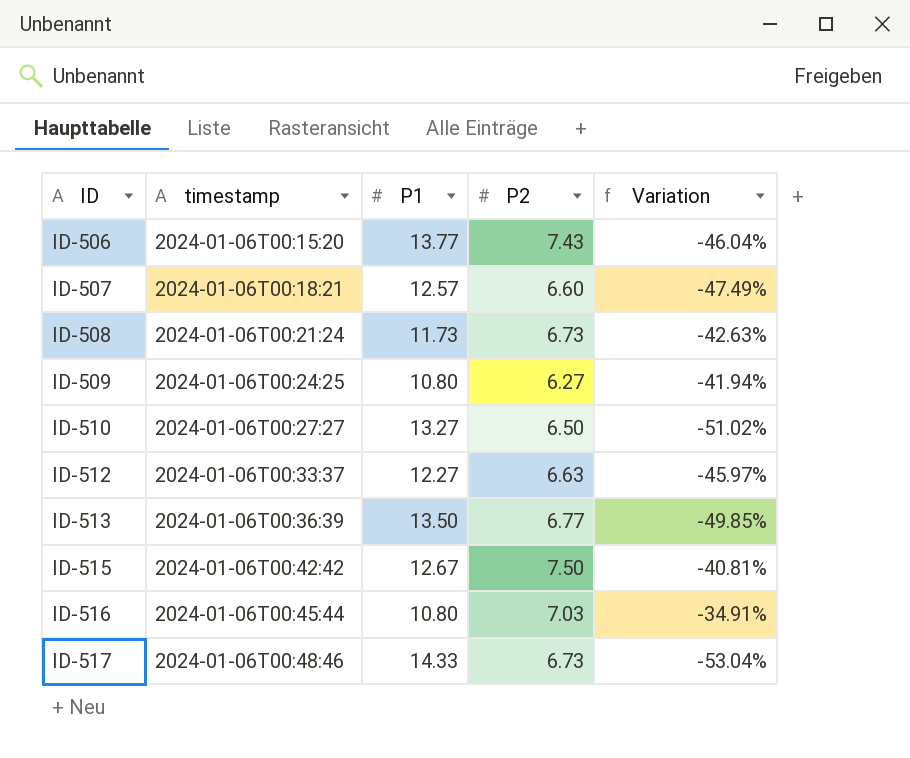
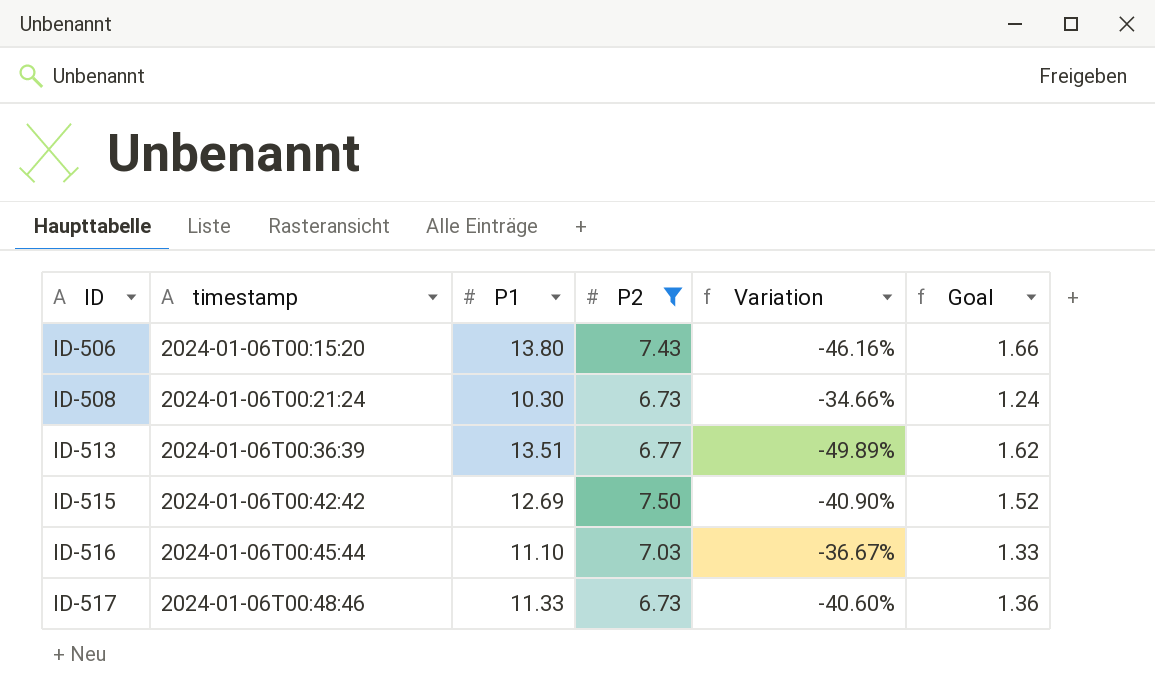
filter: none -> P2 >= 6.73
column Goal | formula: none -> [P1] * 0.12
ID-506 | P1: 13.77 -> 13.80
ID-506 | Variation: -46.04% -> -46.16%
ID-508 | P1: 11.73 -> 10.30
ID-508 | Variation: -42.63% -> -34.66%
ID-513 | P1: 13.50 -> 13.51
ID-513 | Variation: -49.85% -> -49.89%
ID-515 | P1: 12.67 -> 12.69
ID-515 | Variation: -40.81% -> -40.90%
ID-516 | P1: 10.80 -> 11.10
ID-516 | Variation: -34.91% -> -36.67%
ID-517 | P1: 14.33 -> 11.33
ID-517 | Variation: -53.04% -> -40.60%

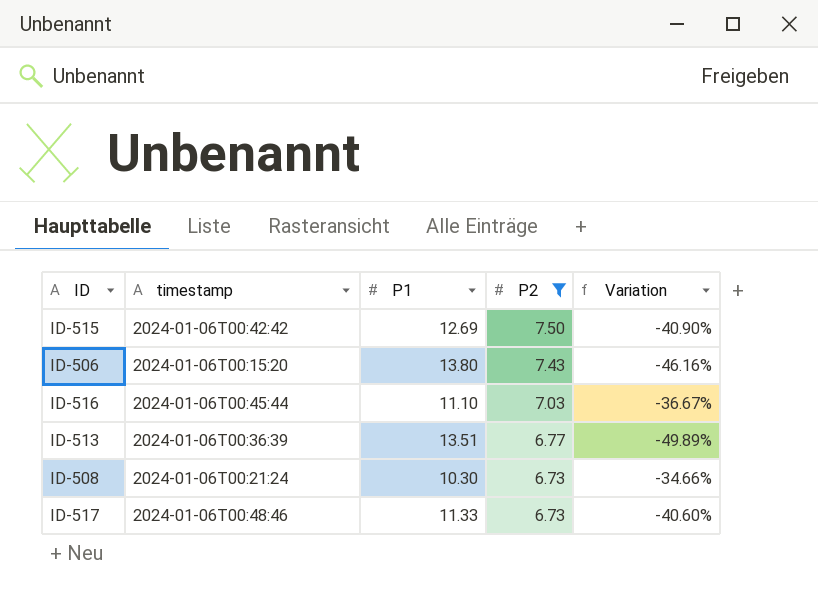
row order: ID ascending -> P2 descending
column Goal | formula: [P1] * 0.12 -> none

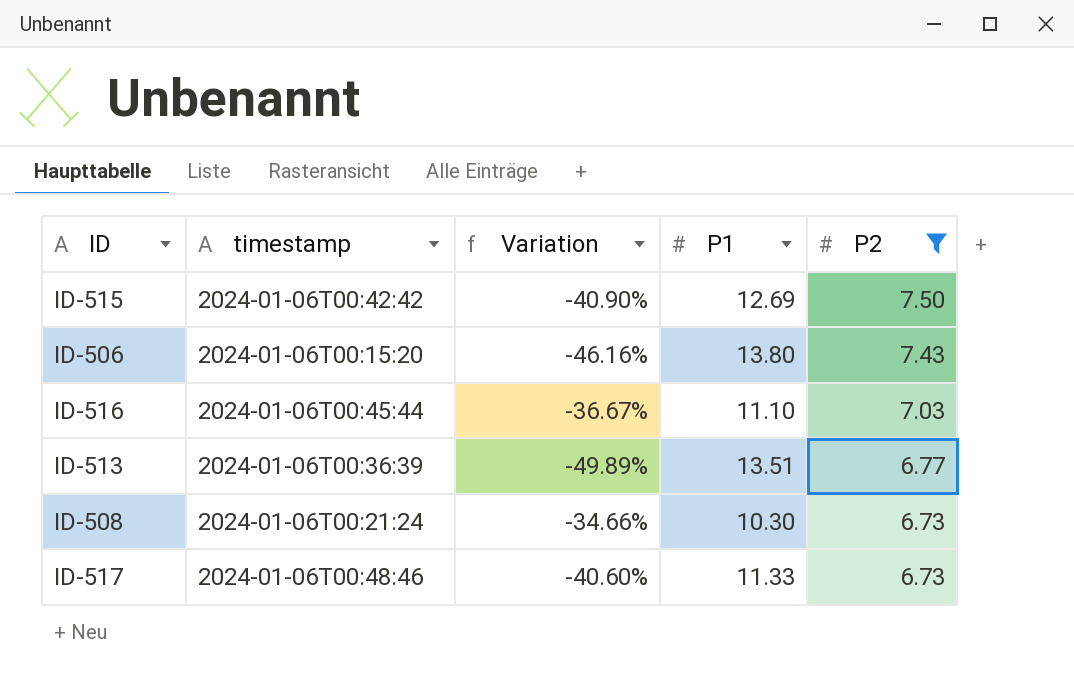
column Variation | position: 5 -> 3

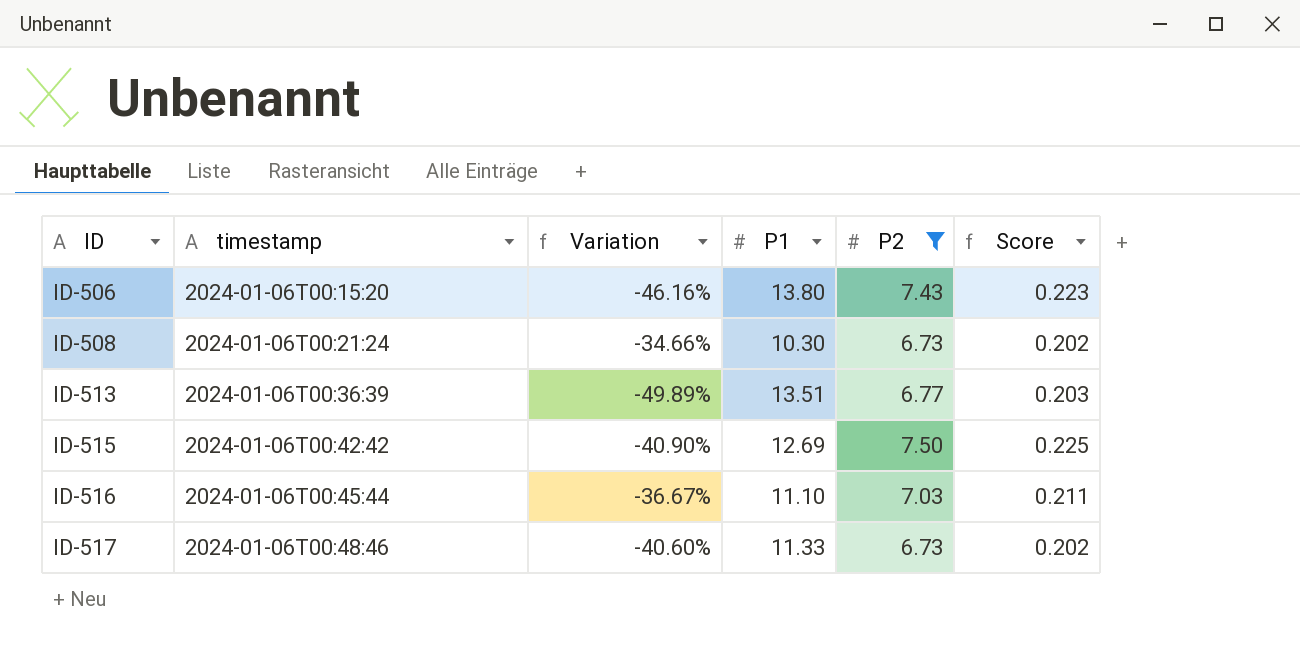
row order: P2 descending -> ID ascending
column Score | formula: none -> [P2] * 0.03

